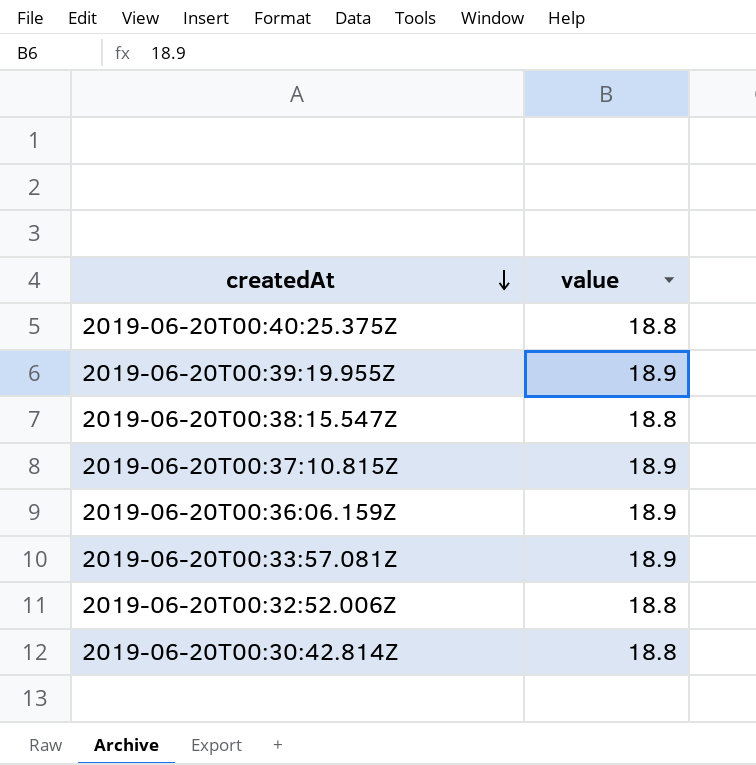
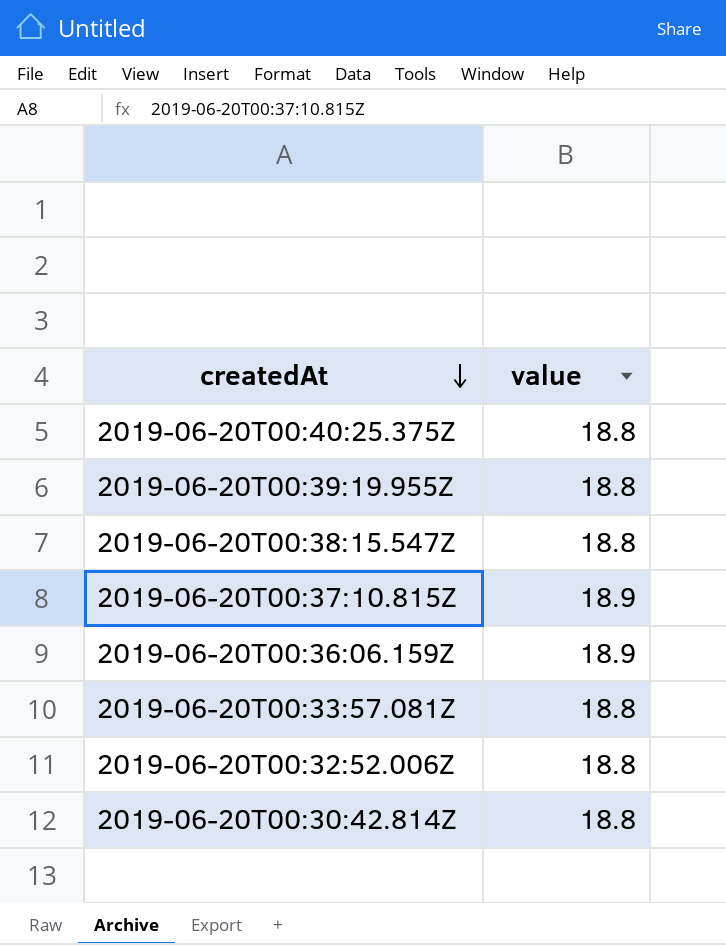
2019-06-20T00:39:19.955Z | value: 18.9 -> 18.8
2019-06-20T00:33:57.081Z | value: 18.9 -> 18.8

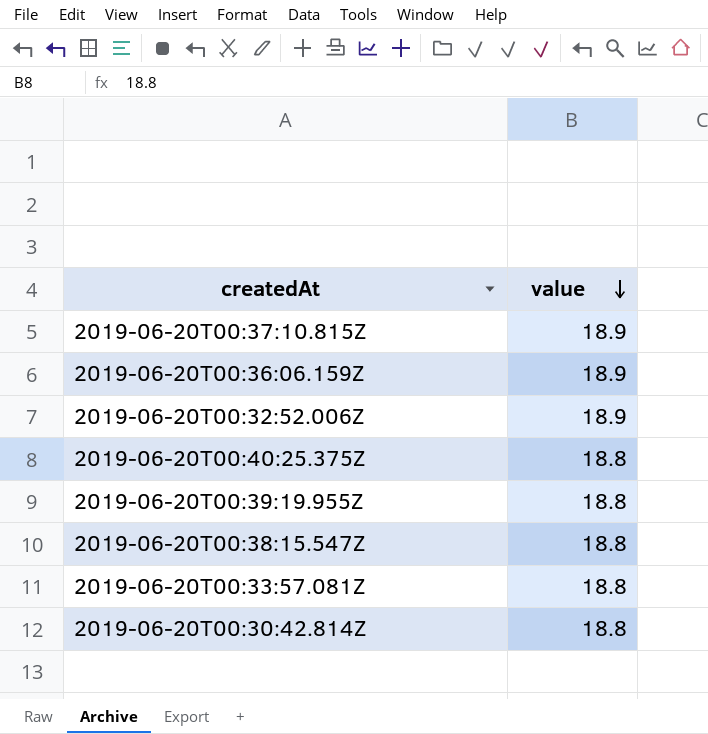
row order: createdAt descending -> value descending
2019-06-20T00:32:52.006Z | value: 18.8 -> 18.9

